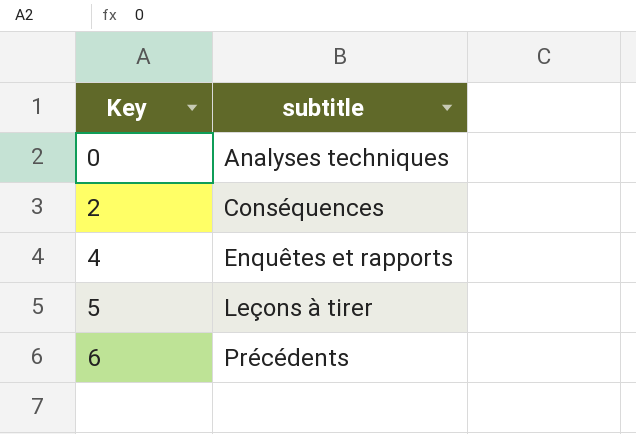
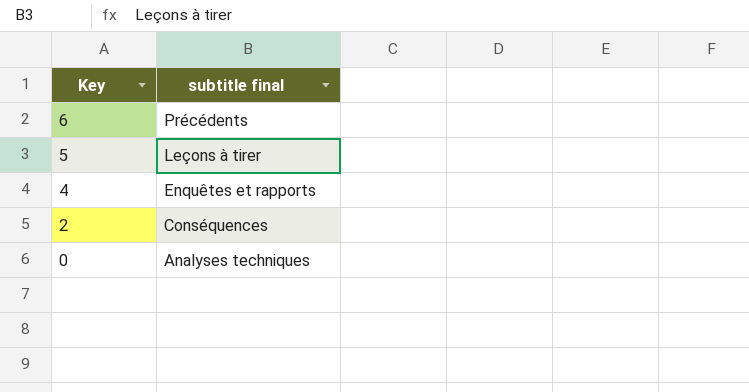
row order: Key ascending -> Key descending
column name: subtitle -> subtitle final

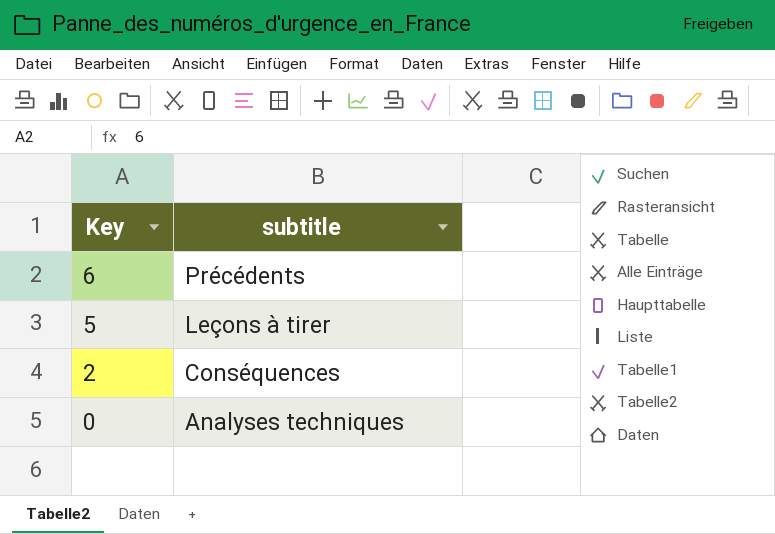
column name: subtitle final -> subtitle
row 4: Enquêtes et rapports -> none

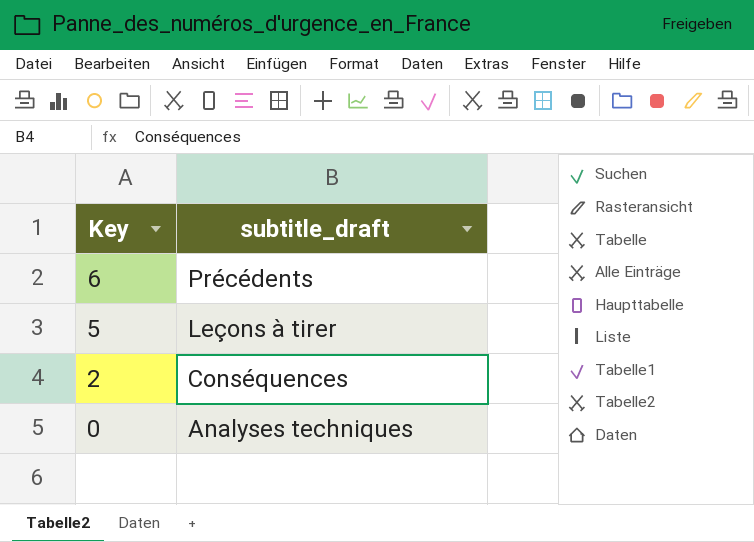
column name: subtitle -> subtitle_draft

